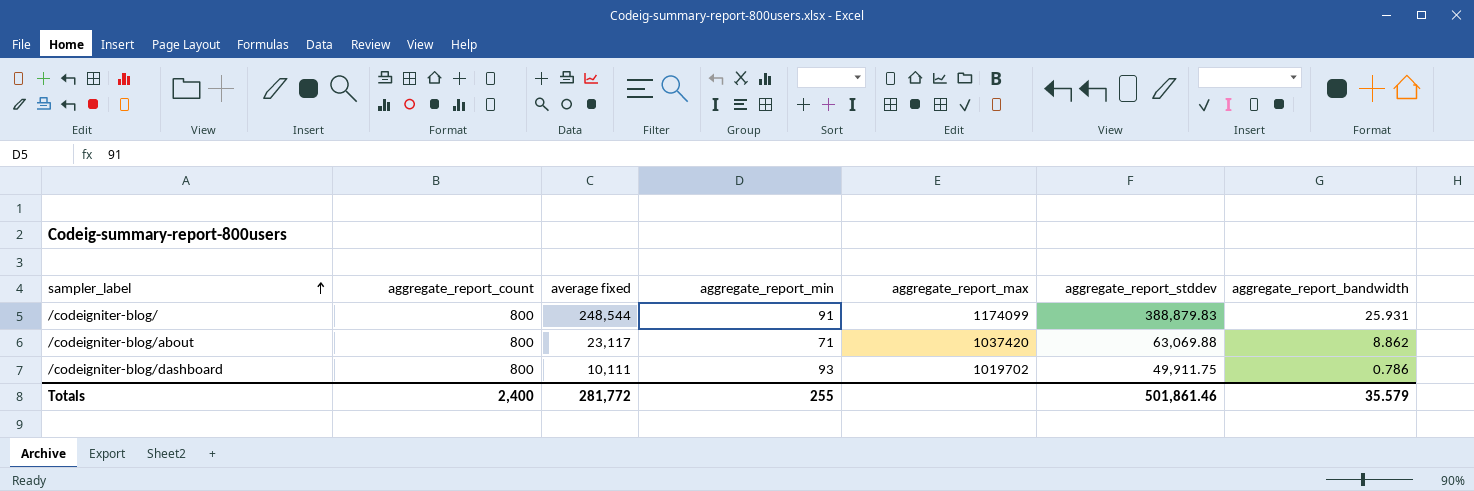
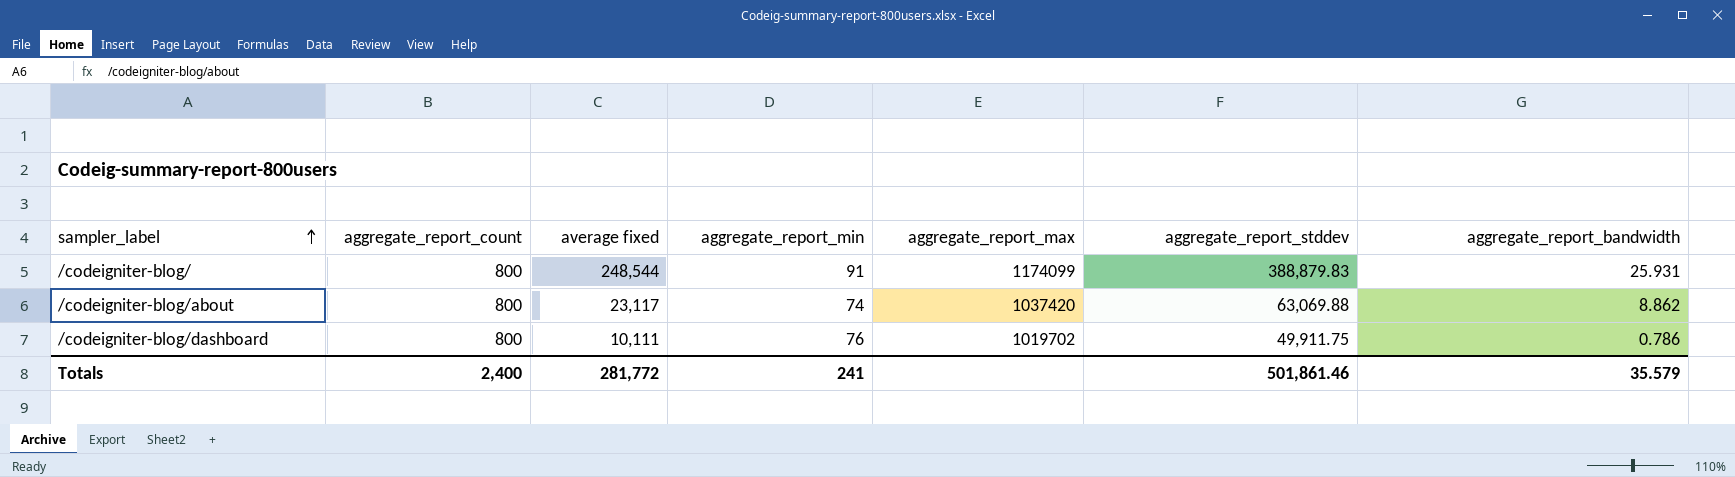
/codeigniter-blog/about | aggregate_report_min: 71 -> 74
/codeigniter-blog/dashboard | aggregate_report_min: 93 -> 76
Totals | aggregate_report_min: 255 -> 241

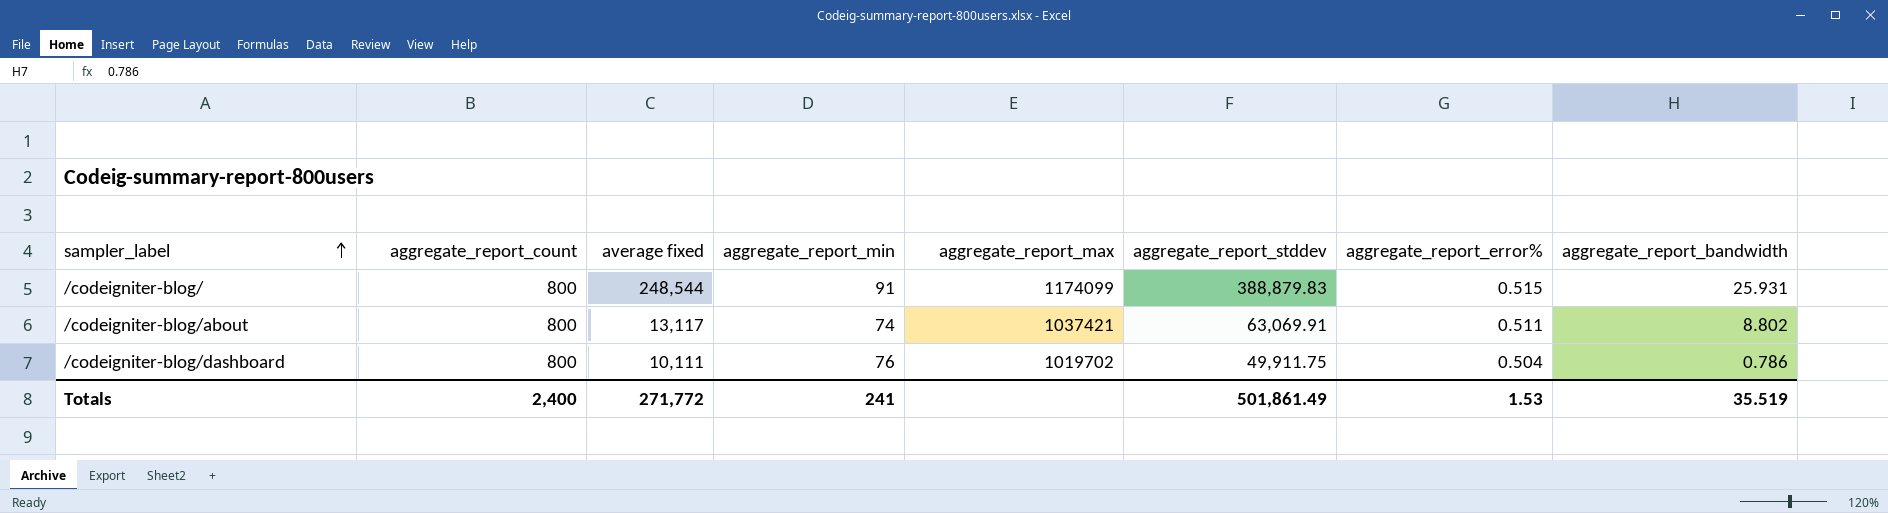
column aggregate_report_error% | position: none -> 7
/codeigniter-blog/about | average fixed: 23,117 -> 13,117
/codeigniter-blog/about | aggregate_report_max: 1037420 -> 1037421
/codeigniter-blog/about | aggregate_report_stddev: 63,069.88 -> 63,069.91
/codeigniter-blog/about | aggregate_report_bandwidth: 8.862 -> 8.802
Totals | average fixed: 281,772 -> 271,772
Totals | aggregate_report_stddev: 501,861.46 -> 501,861.49
Totals | aggregate_report_bandwidth: 35.579 -> 35.519

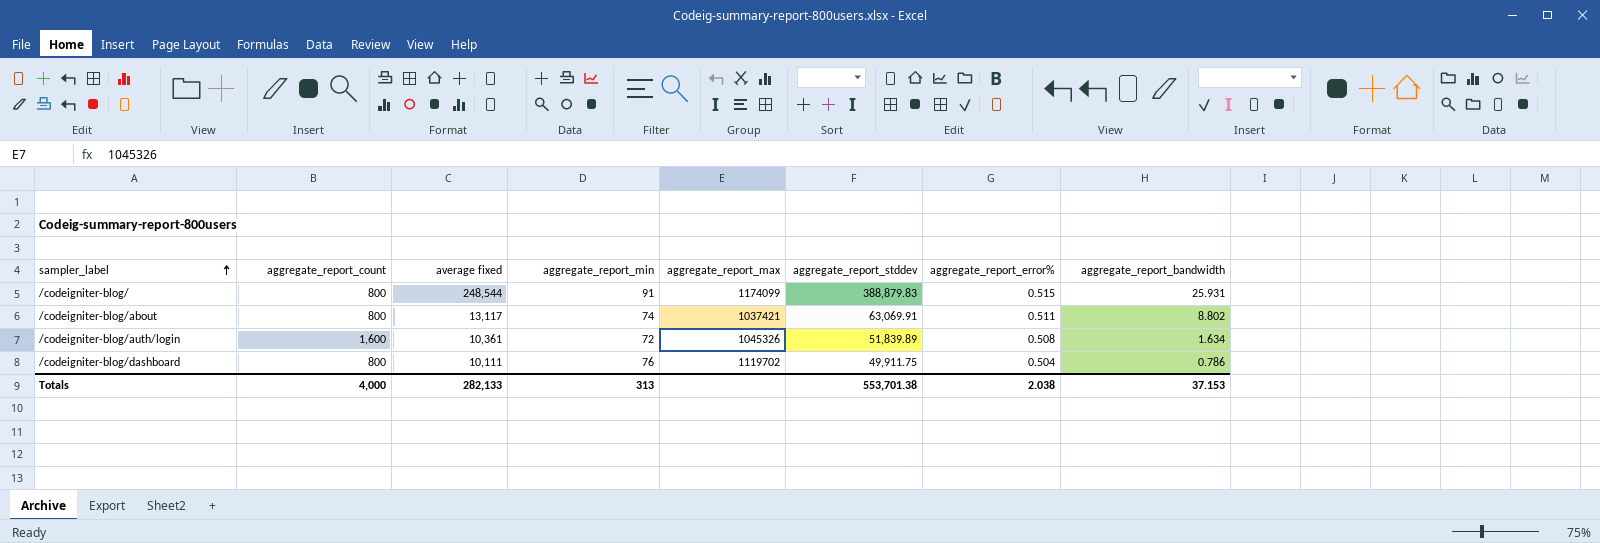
row /codeigniter-blog/auth/login: none -> 1,600 | 10,361 | 72 | 1045326 | 51,839.89 | 0.508 | 1.634
/codeigniter-blog/dashboard | aggregate_report_max: 1019702 -> 1119702
Totals | aggregate_report_count: 2,400 -> 4,000
Totals | average fixed: 271,772 -> 282,133
Totals | aggregate_report_min: 241 -> 313
Totals | aggregate_report_stddev: 501,861.49 -> 553,701.38
Totals | aggregate_report_error%: 1.53 -> 2.038
Totals | aggregate_report_bandwidth: 35.519 -> 37.153

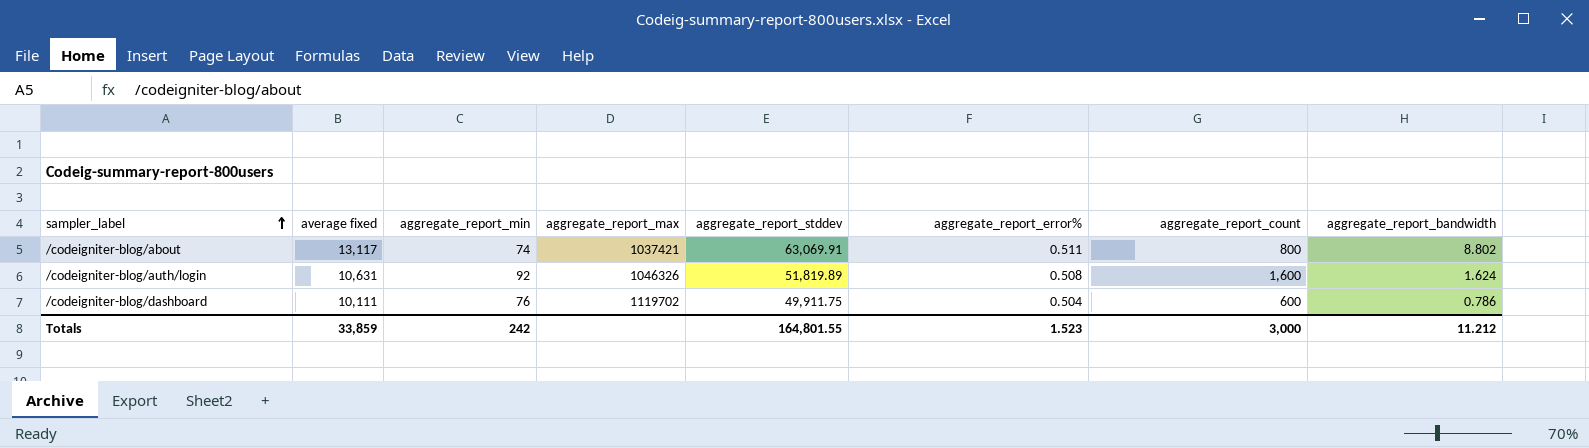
column aggregate_report_count | position: 2 -> 7
row /codeigniter-blog/: 800 | 248,544 | 91 | 1174099 | 388,879.83 | 0.515 | 25.931 -> none
/codeigniter-blog/auth/login | average fixed: 10,361 -> 10,631
/codeigniter-blog/auth/login | aggregate_report_min: 72 -> 92
/codeigniter-blog/auth/login | aggregate_report_max: 1045326 -> 1046326
/codeigniter-blog/auth/login | aggregate_report_stddev: 51,839.89 -> 51,819.89
/codeigniter-blog/auth/login | aggregate_report_bandwidth: 1.634 -> 1.624
/codeigniter-blog/dashboard | aggregate_report_count: 800 -> 600
Totals | average fixed: 282,133 -> 33,859
Totals | aggregate_report_min: 313 -> 242
Totals | aggregate_report_stddev: 553,701.38 -> 164,801.55
Totals | aggregate_report_error%: 2.038 -> 1.523
Totals | aggregate_report_count: 4,000 -> 3,000
Totals | aggregate_report_bandwidth: 37.153 -> 11.212

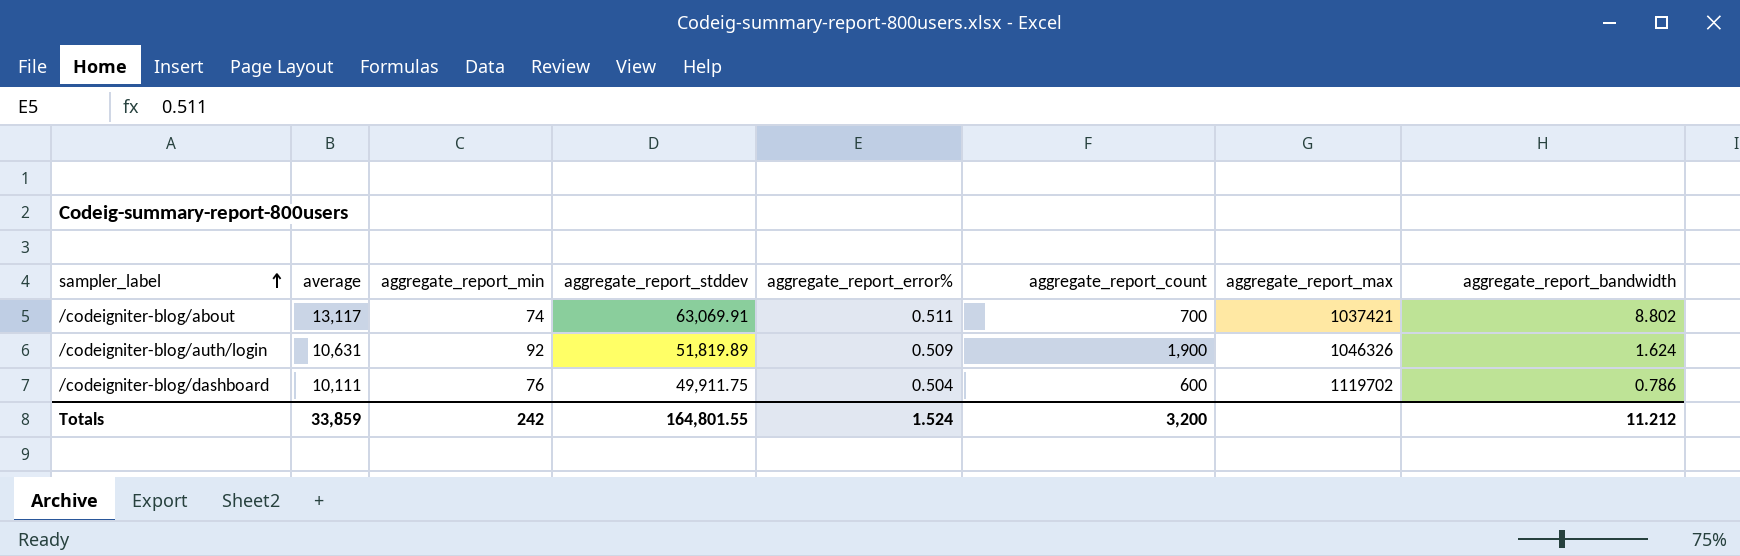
column name: average fixed -> average
column aggregate_report_max | position: 4 -> 7
/codeigniter-blog/about | aggregate_report_count: 800 -> 700
/codeigniter-blog/auth/login | aggregate_report_error%: 0.508 -> 0.509
/codeigniter-blog/auth/login | aggregate_report_count: 1,600 -> 1,900
Totals | aggregate_report_error%: 1.523 -> 1.524
Totals | aggregate_report_count: 3,000 -> 3,200

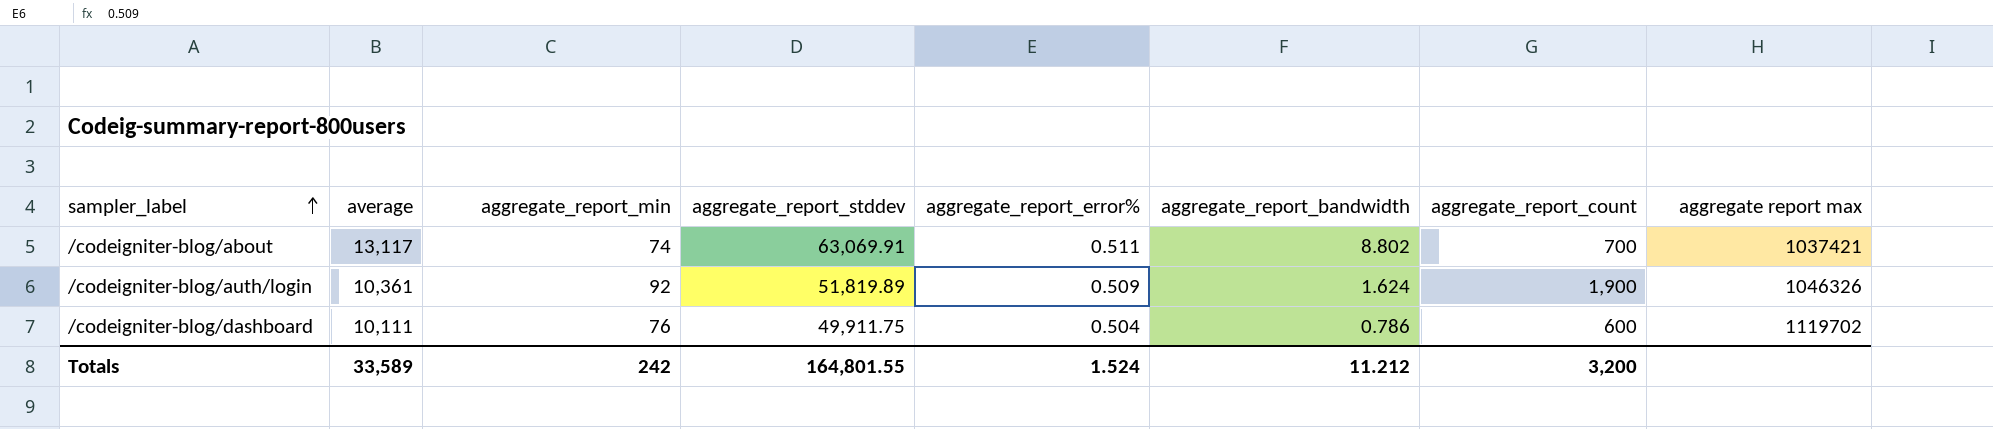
column aggregate_report_bandwidth | position: 8 -> 6
column name: aggregate_report_max -> aggregate report max
/codeigniter-blog/auth/login | average: 10,631 -> 10,361
Totals | average: 33,859 -> 33,589

